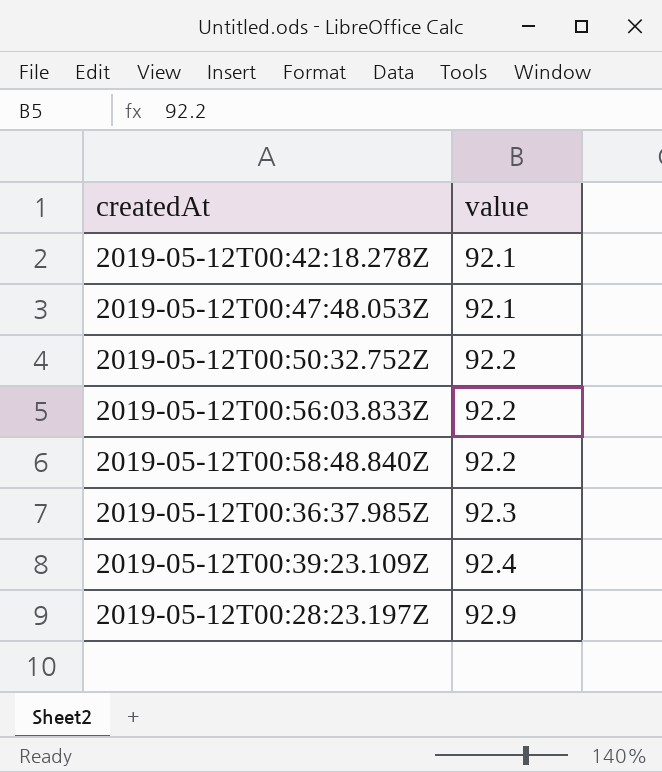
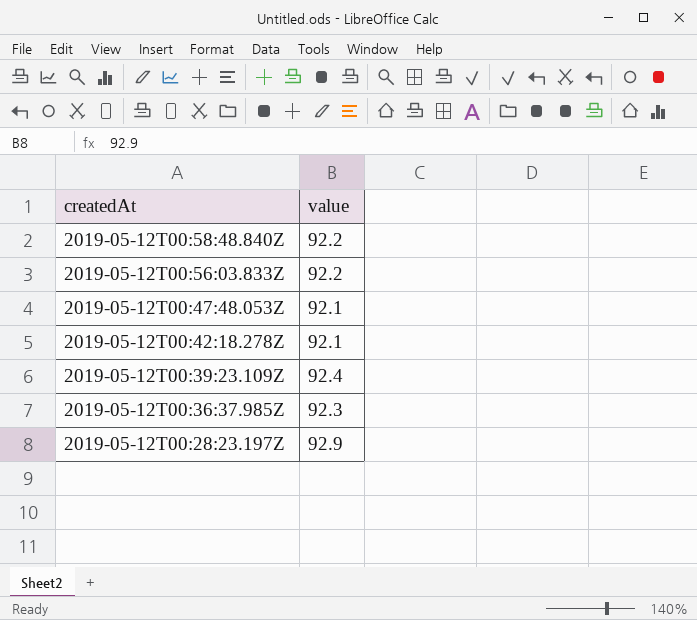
row order: value ascending -> createdAt descending
row 2019-05-12T00:50:32.752Z: 92.2 -> none

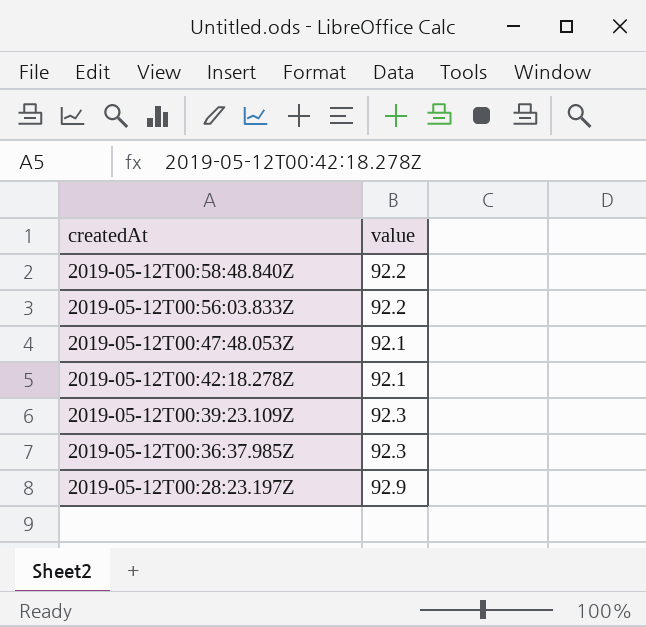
2019-05-12T00:39:23.109Z | value: 92.4 -> 92.3

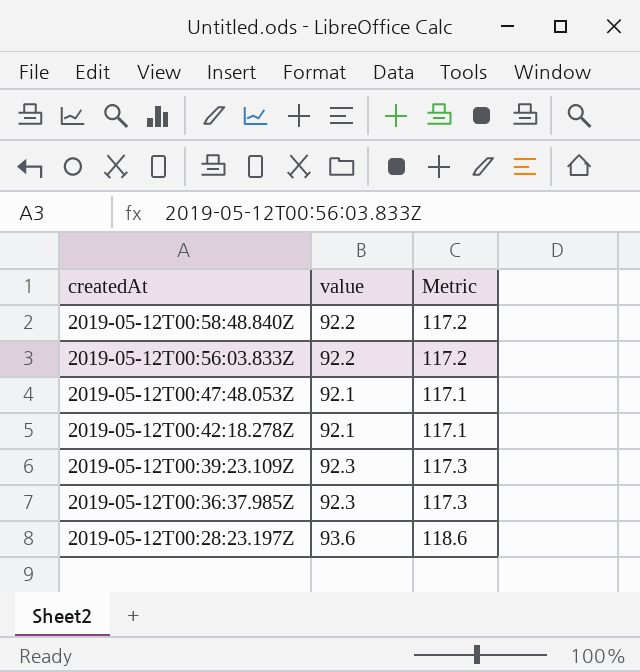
column Metric | formula: none -> [value] + 25
2019-05-12T00:28:23.197Z | value: 92.9 -> 93.6

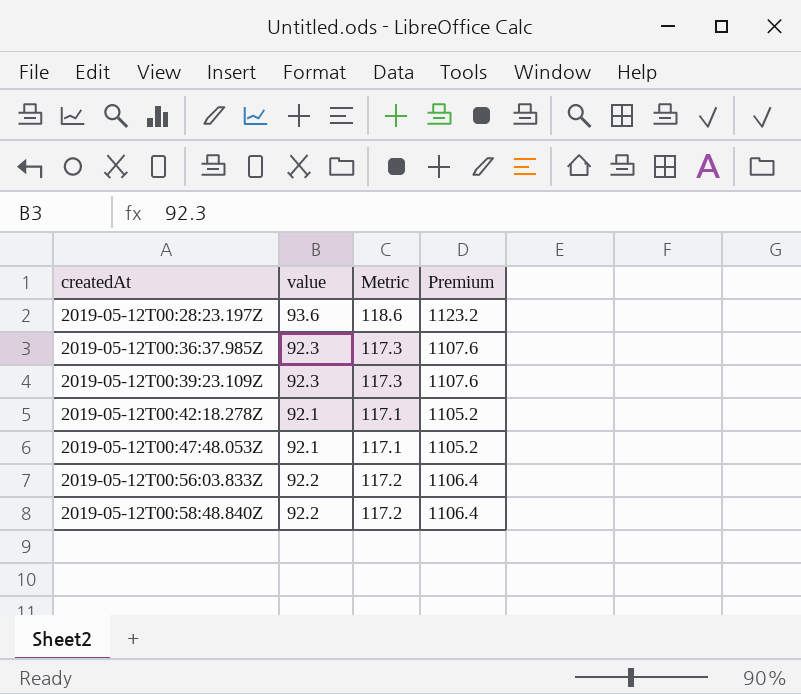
row order: createdAt descending -> createdAt ascending
column Premium | formula: none -> [value] * 12

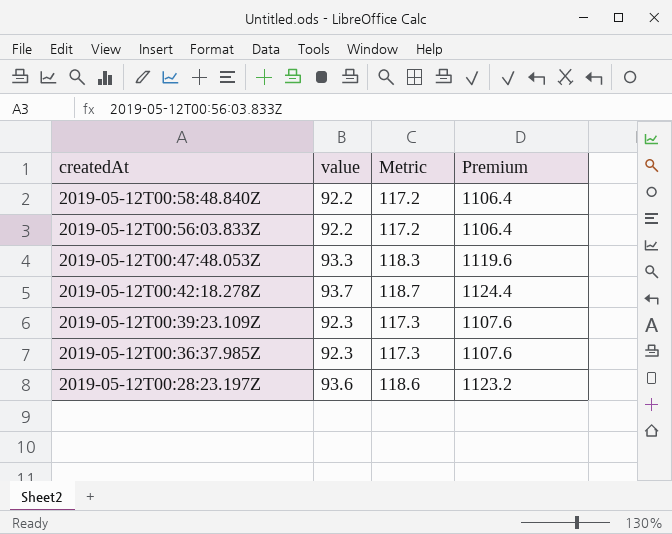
row order: createdAt ascending -> createdAt descending
2019-05-12T00:47:48.053Z | value: 92.1 -> 93.3
2019-05-12T00:47:48.053Z | Metric: 117.1 -> 118.3
2019-05-12T00:47:48.053Z | Premium: 1105.2 -> 1119.6
2019-05-12T00:42:18.278Z | value: 92.1 -> 93.7
2019-05-12T00:42:18.278Z | Metric: 117.1 -> 118.7
2019-05-12T00:42:18.278Z | Premium: 1105.2 -> 1124.4

